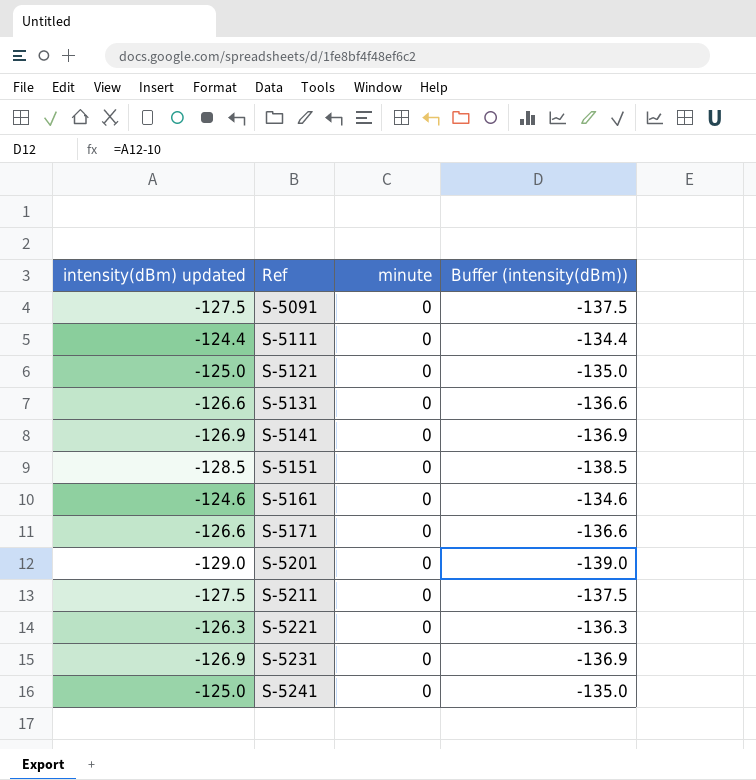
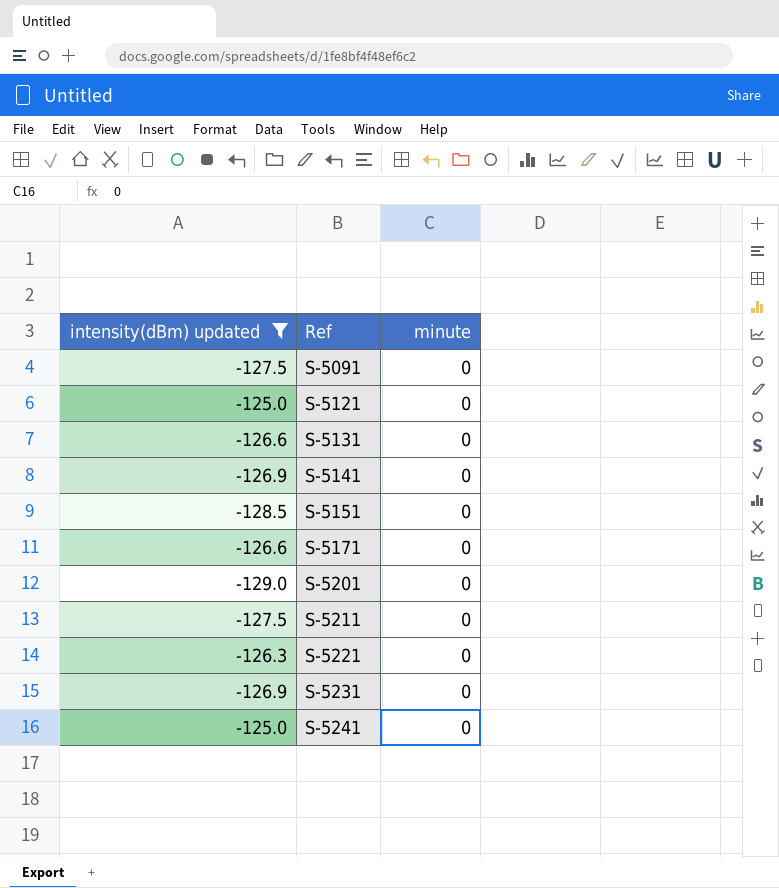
filter: none -> intensity(dBm) updated <= -125.0
column Buffer (intensity(dBm)) | formula: [intensity(dBm) updated] - 10 -> none

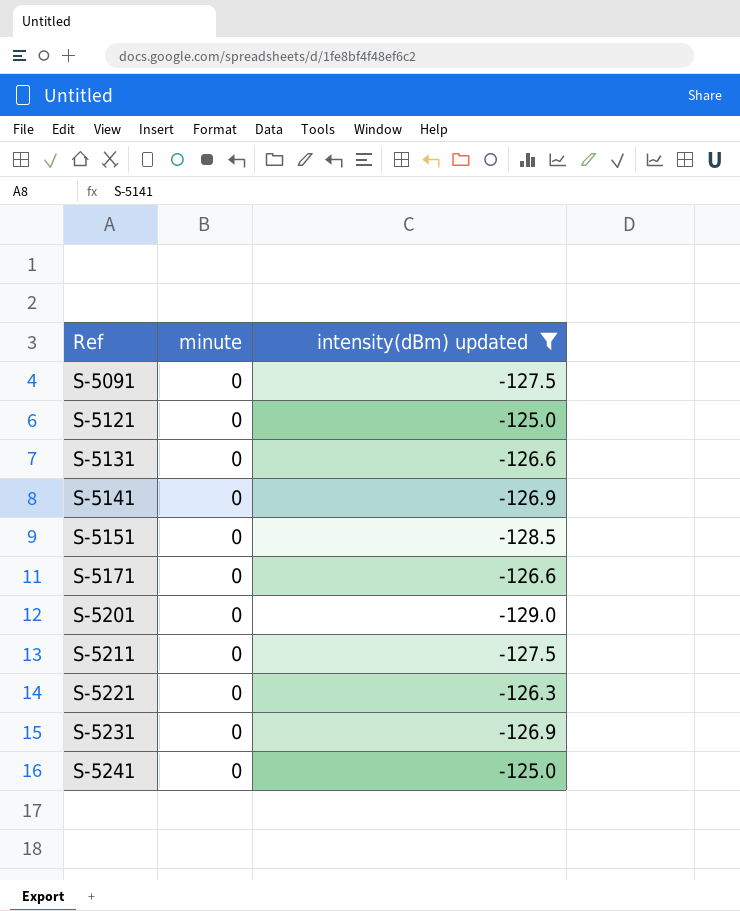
column intensity(dBm) updated | position: 1 -> 3

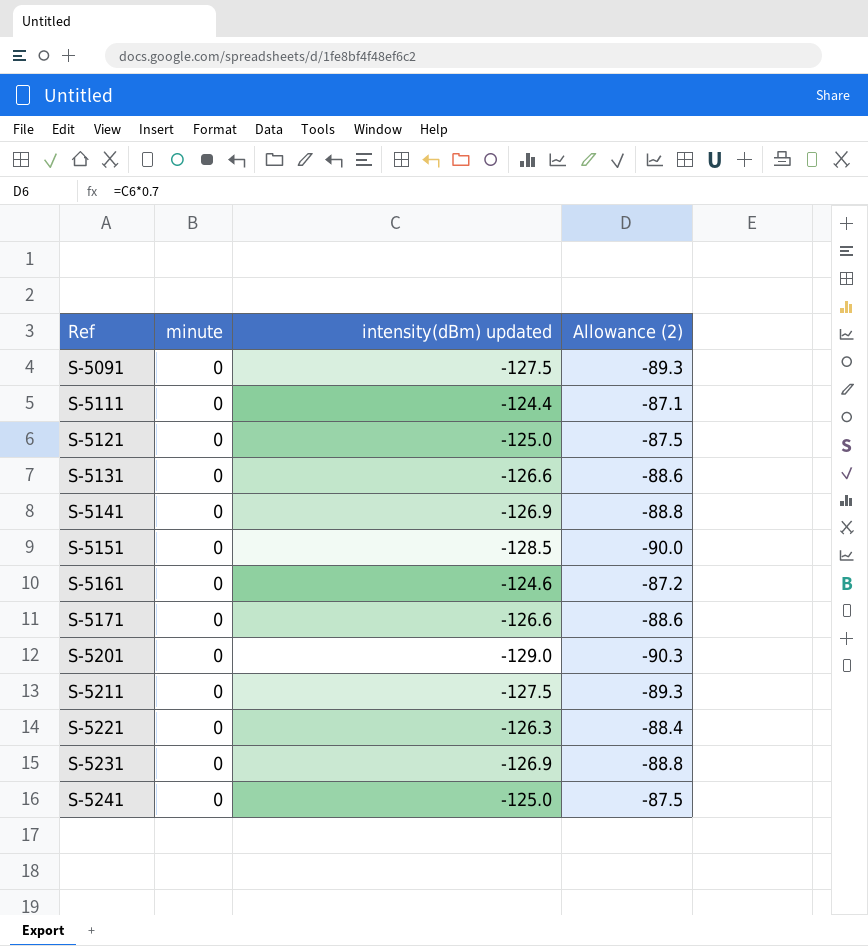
filter: intensity(dBm) updated <= -125.0 -> none
column Allowance (2) | formula: none -> [intensity(dBm) updated] * 0.7

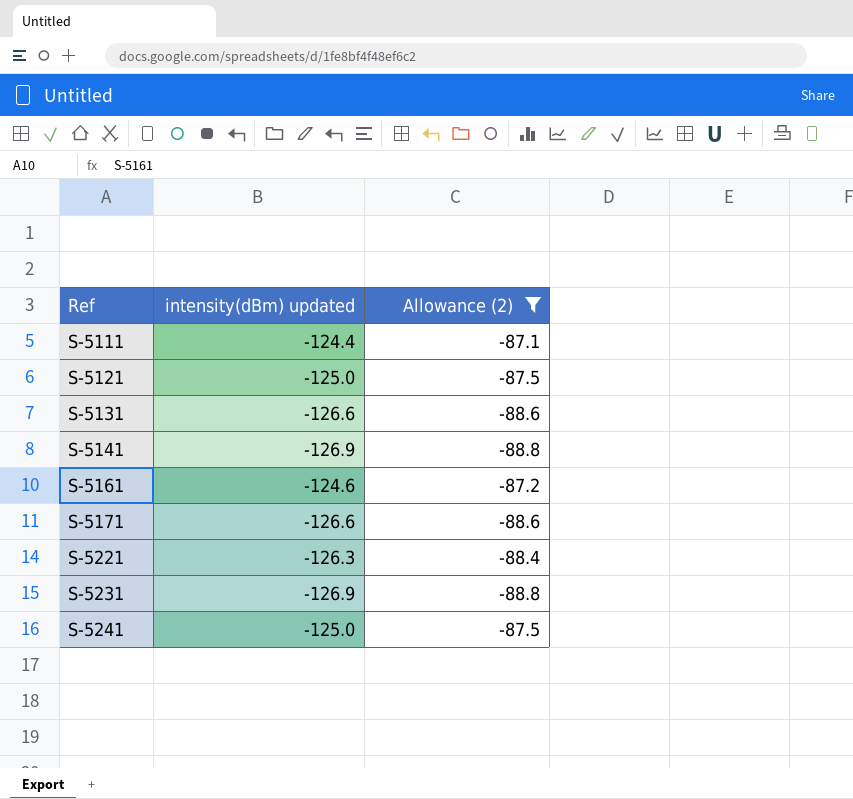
filter: none -> Allowance (2) >= -88.8
column minute | position: 2 -> none

